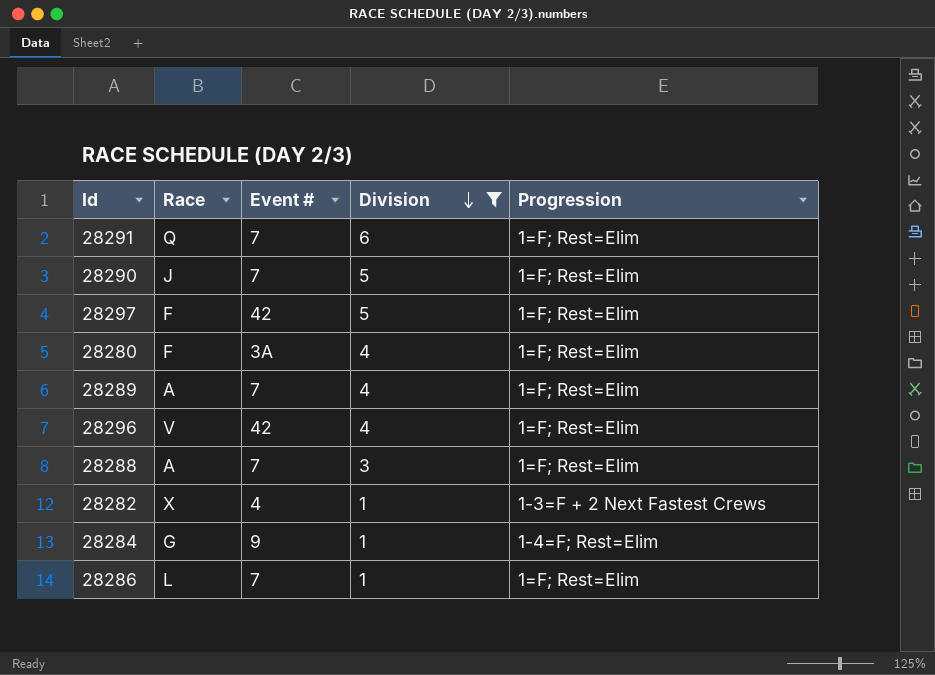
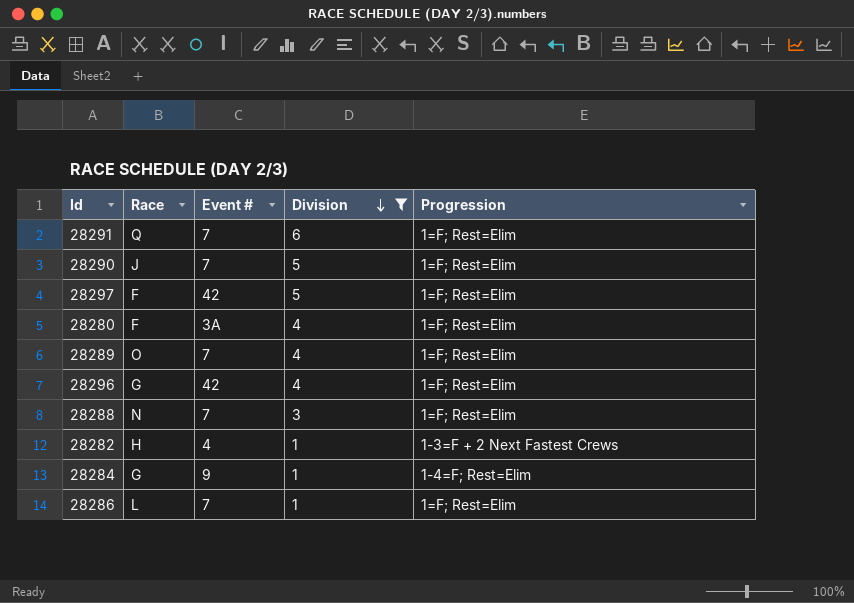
28289 | Race: A -> O
28296 | Race: V -> G
28288 | Race: A -> N
28282 | Race: X -> H

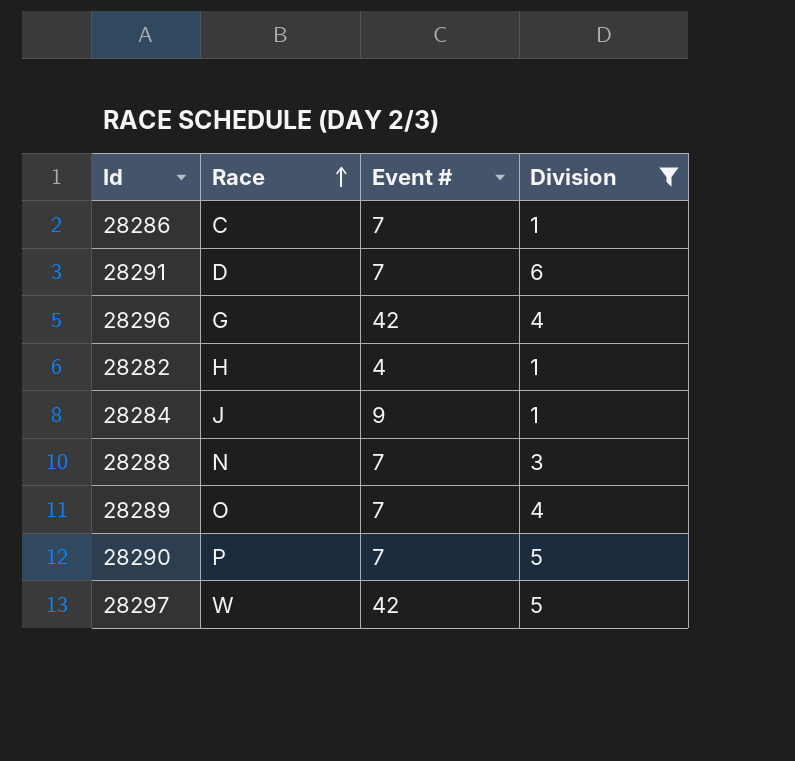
row order: Division descending -> Race ascending
column Progression | position: 5 -> none
row 28280: F | 3A | 4 | 1=F; Rest=Elim -> none
28286 | Race: L -> C
28291 | Race: Q -> D
28284 | Race: G -> J
28290 | Race: J -> P
28297 | Race: F -> W

